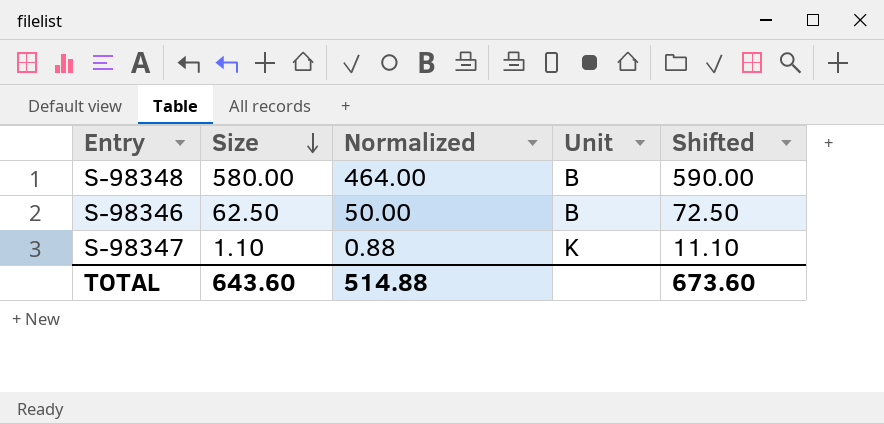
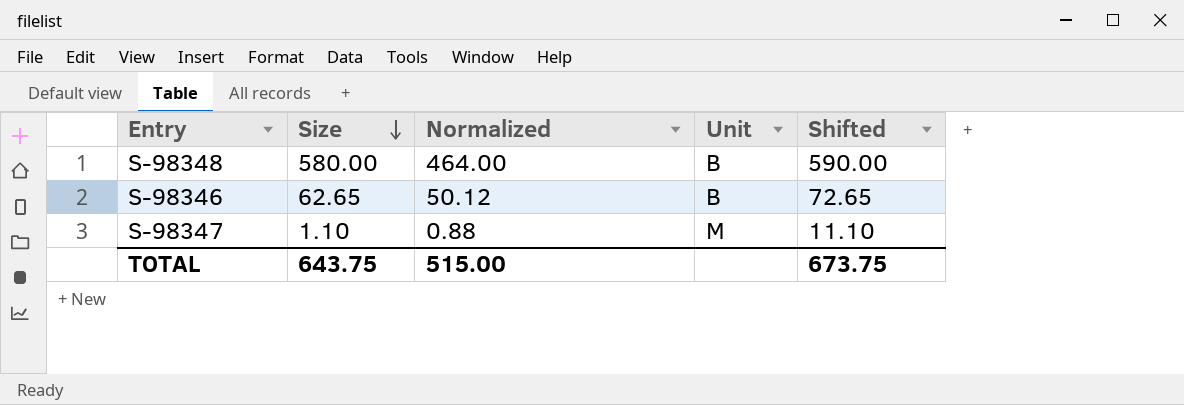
S-98346 | Size: 62.50 -> 62.65
S-98346 | Normalized: 50.00 -> 50.12
S-98346 | Shifted: 72.50 -> 72.65
S-98347 | Unit: K -> M
TOTAL | Size: 643.60 -> 643.75
TOTAL | Normalized: 514.88 -> 515.00
TOTAL | Shifted: 673.60 -> 673.75

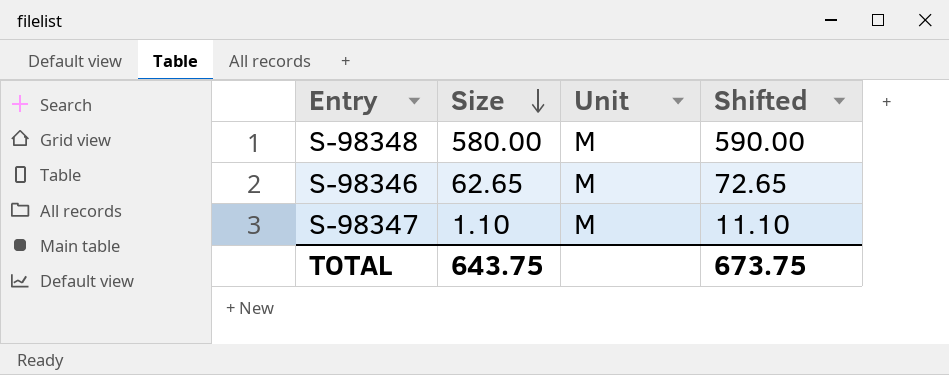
column Normalized | formula: [Size] * 0.8 -> none
S-98348 | Unit: B -> M
S-98346 | Unit: B -> M

